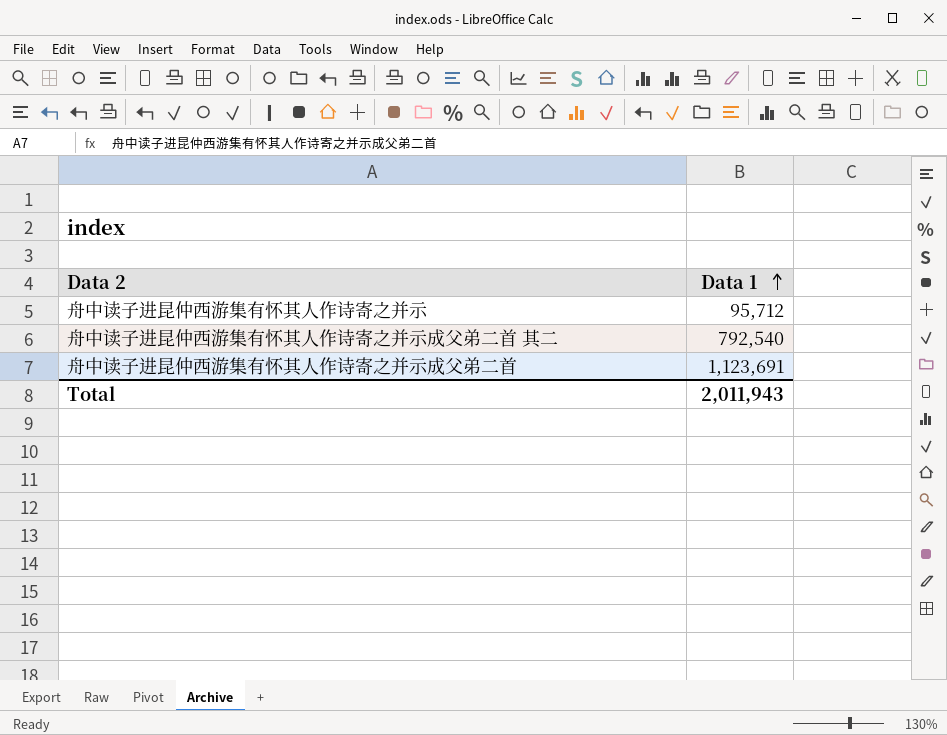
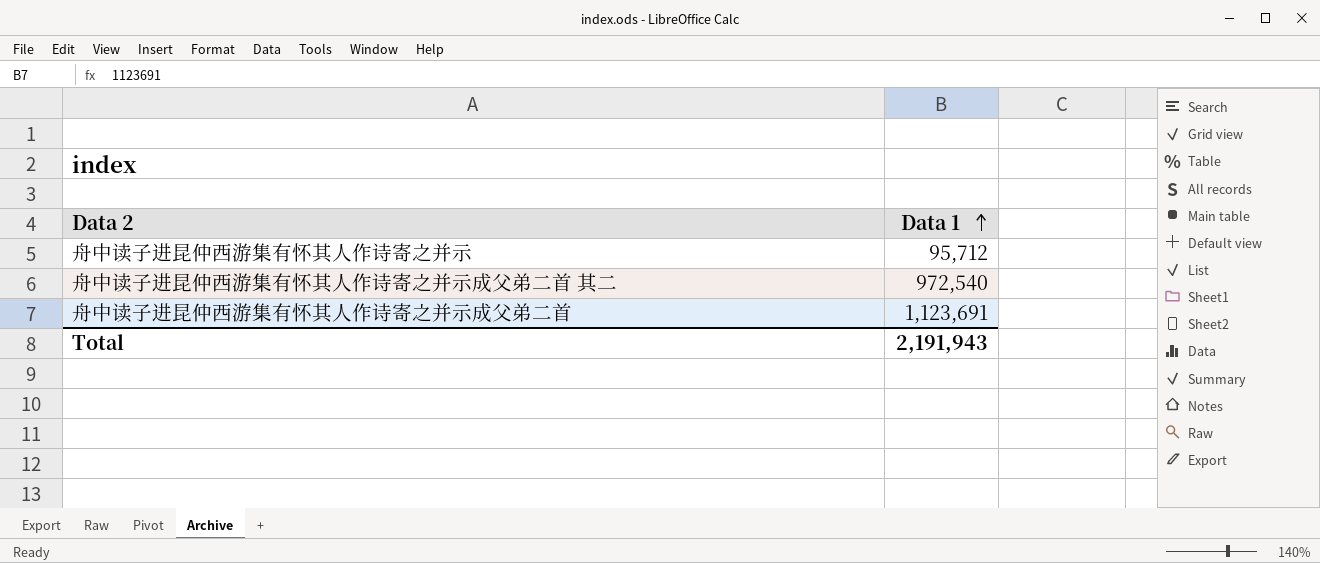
舟中读子进昆仲西游集有怀其人作诗寄之并示成父弟二首 其二 | Data 1: 792,540 -> 972,540
Total | Data 1: 2,011,943 -> 2,191,943

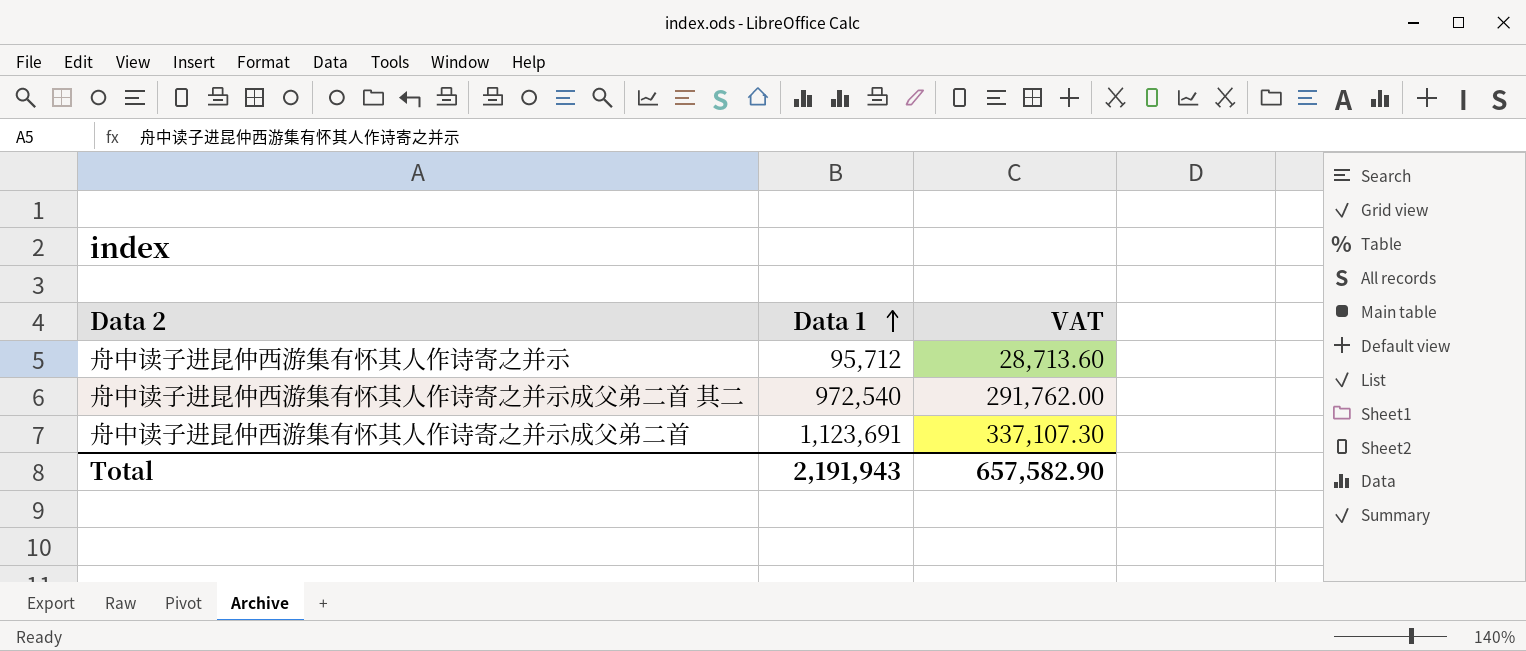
column VAT | formula: none -> [Data 1] * 0.3

